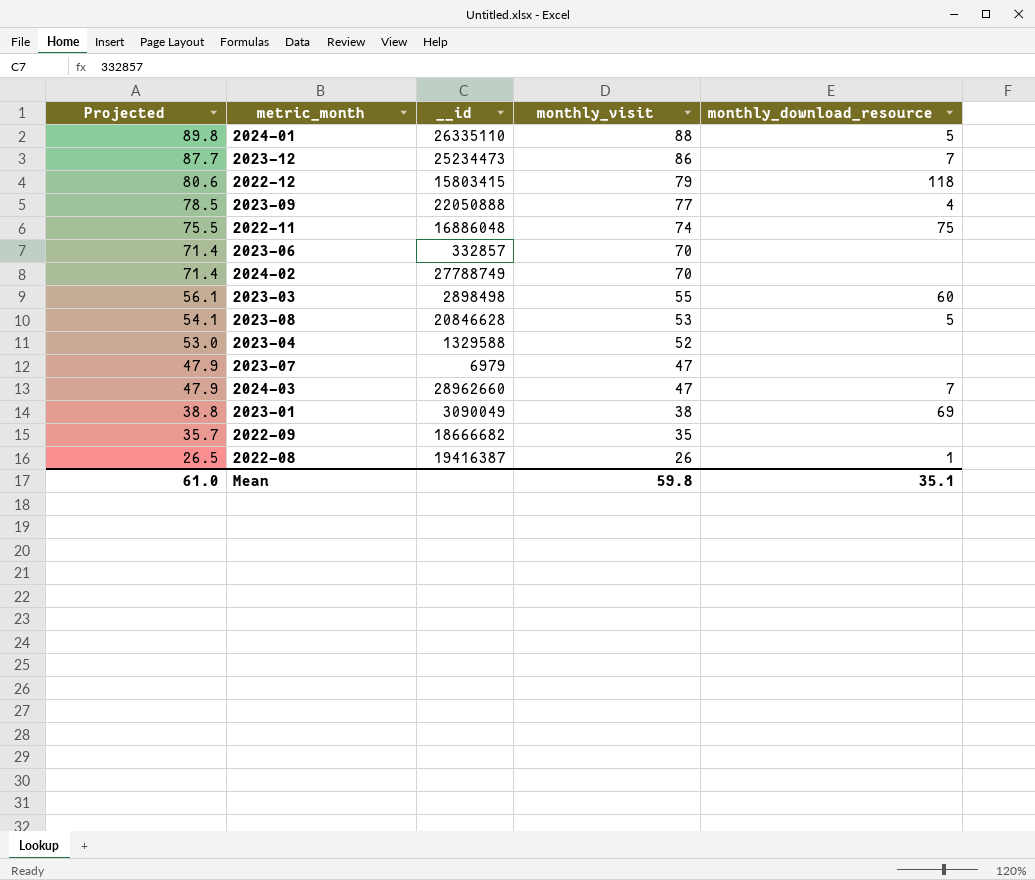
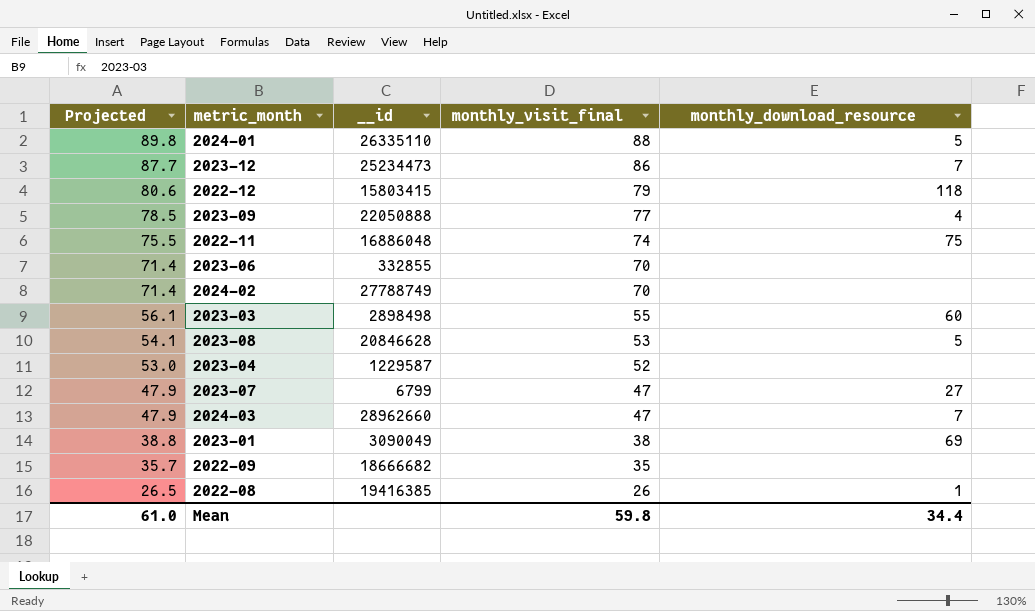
column name: monthly_visit -> monthly_visit_final
2023-06 | __id: 332857 -> 332855
2023-04 | __id: 1329588 -> 1229587
2023-07 | __id: 6979 -> 6799
2023-07 | monthly_download_resource: none -> 27
2022-08 | __id: 19416387 -> 19416385
Mean | monthly_download_resource: 35.1 -> 34.4

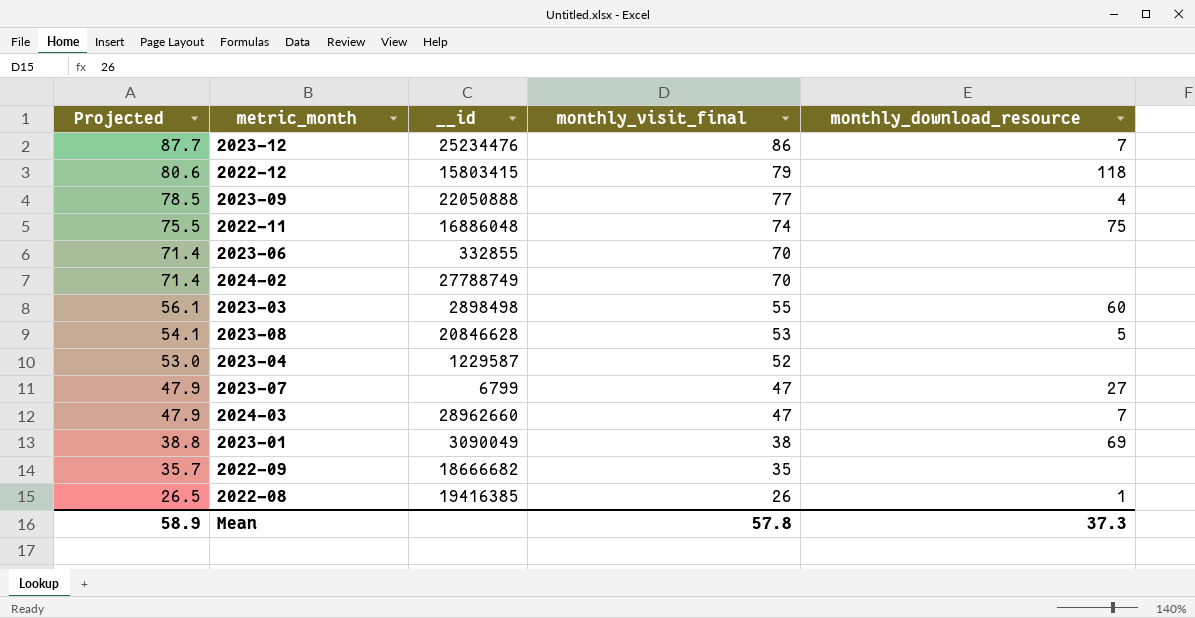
row 2024-01: 89.8 | 26335110 | 88 | 5 -> none
2023-12 | __id: 25234473 -> 25234476
Mean | Projected: 61.0 -> 58.9
Mean | monthly_visit_final: 59.8 -> 57.8
Mean | monthly_download_resource: 34.4 -> 37.3

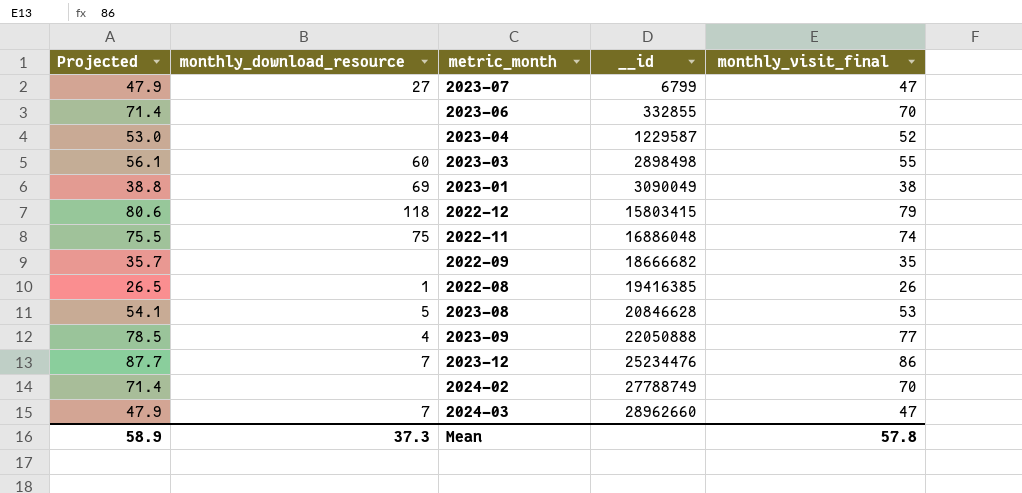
row order: Projected descending -> __id ascending
column monthly_download_resource | position: 5 -> 2

